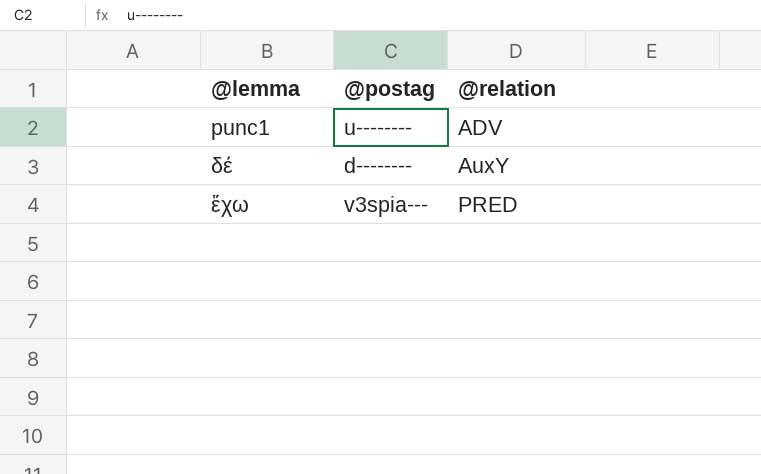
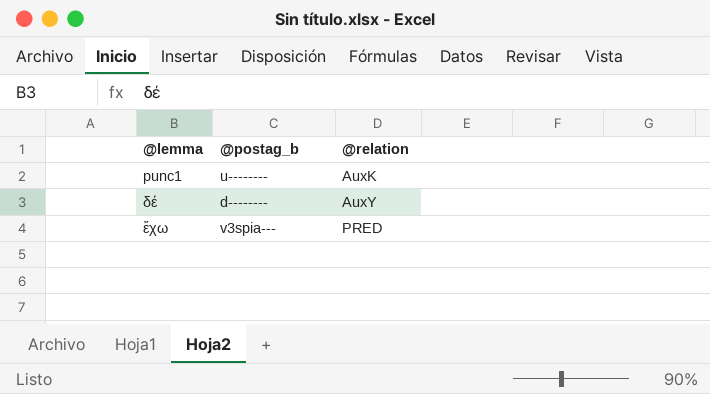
column name: @postag -> @postag_b
punc1 | @relation: ADV -> AuxK

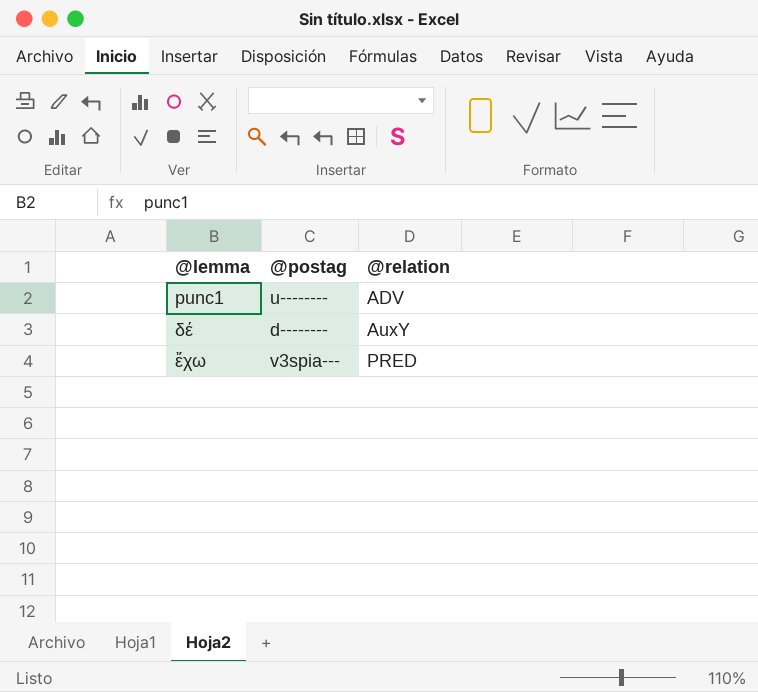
column name: @postag_b -> @postag
punc1 | @relation: AuxK -> ADV

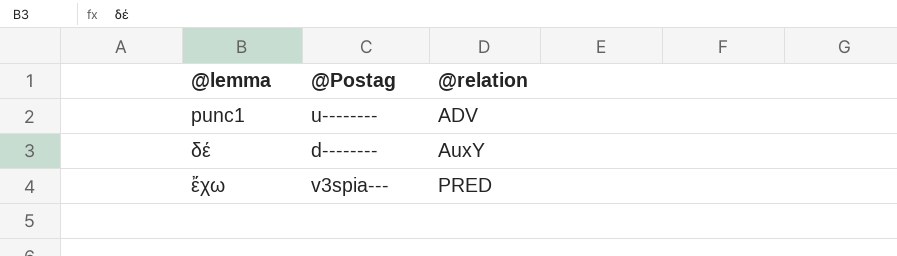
column name: @postag -> @Postag

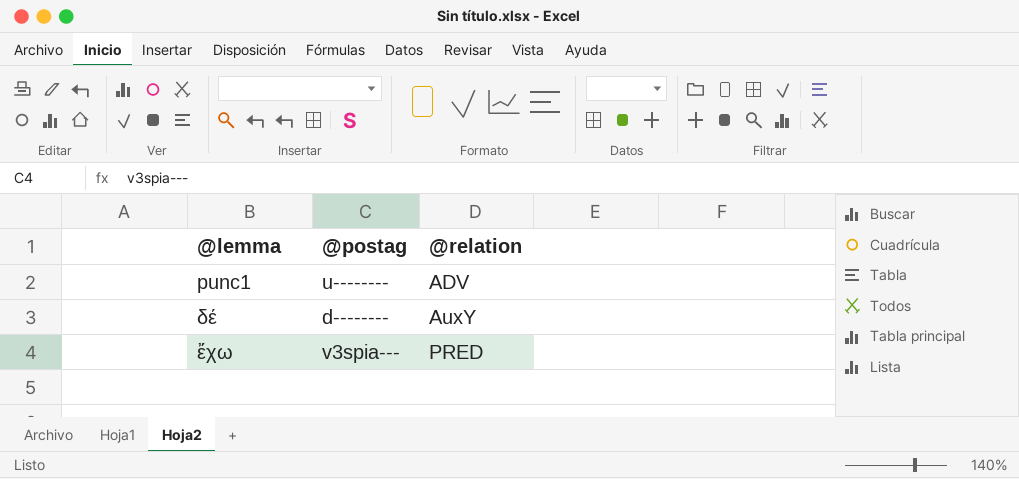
column name: @Postag -> @postag

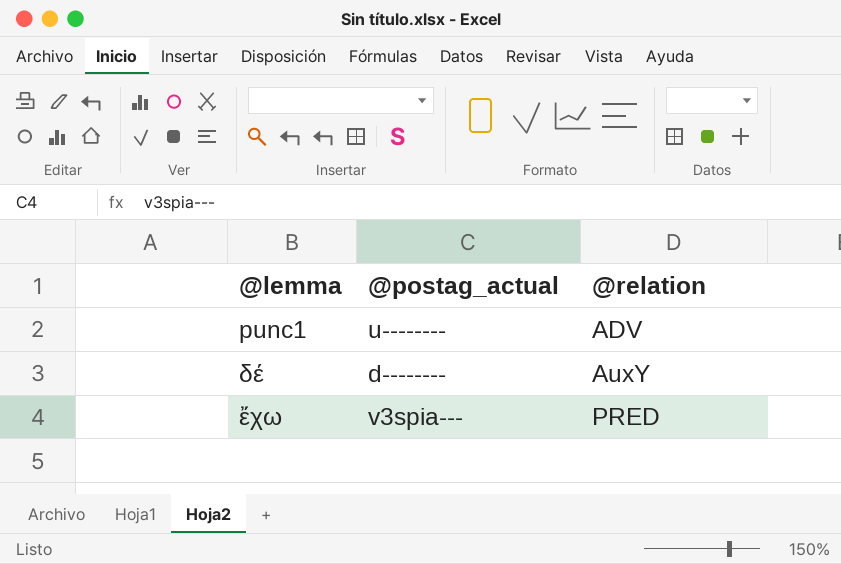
column name: @postag -> @postag_actual

